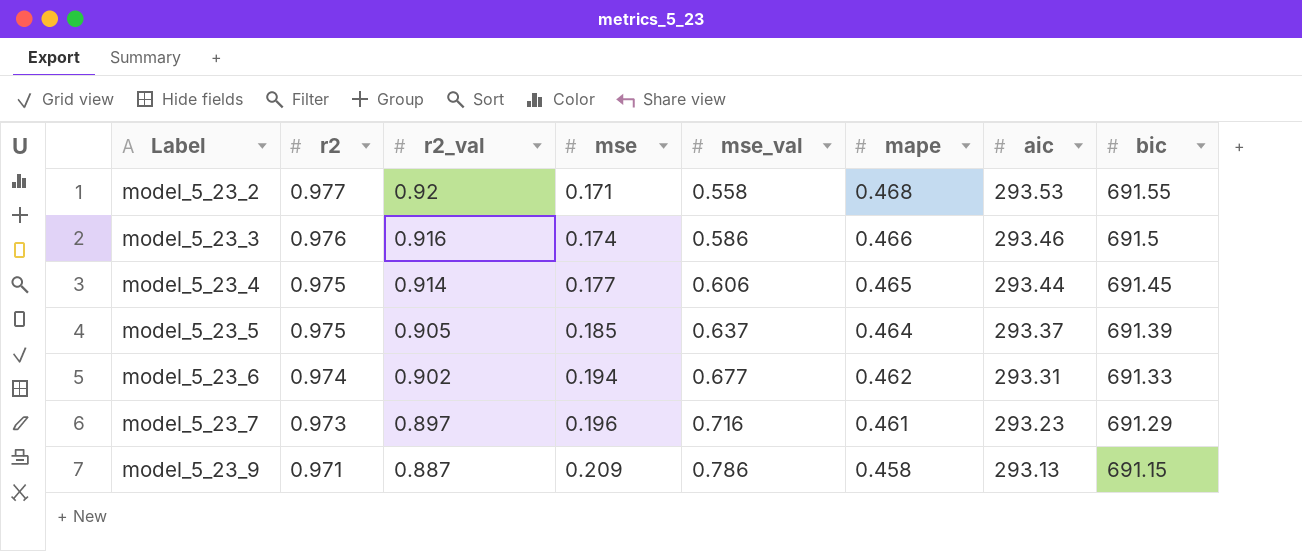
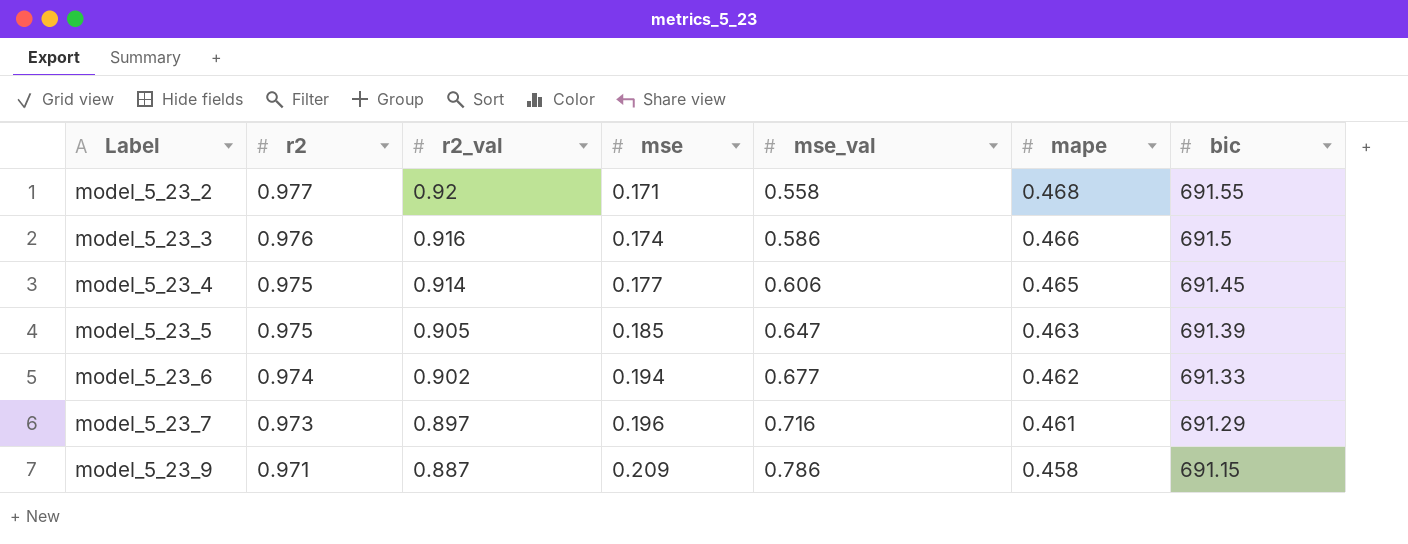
column aic | position: 7 -> none
model_5_23_5 | mse_val: 0.637 -> 0.647
model_5_23_5 | mape: 0.464 -> 0.463

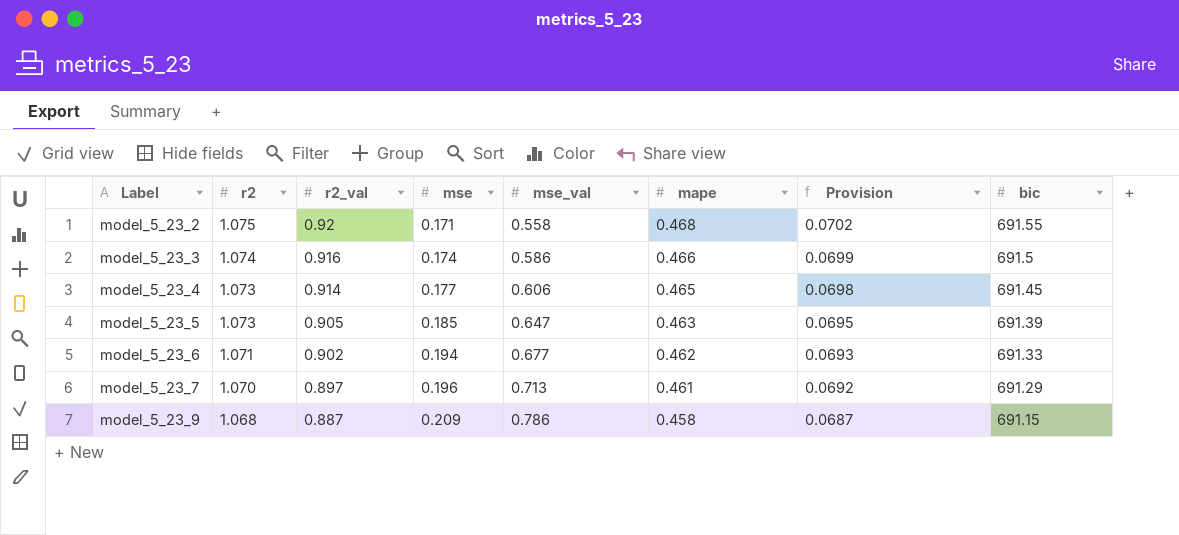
column Provision | formula: none -> [mape] * 0.15
model_5_23_2 | r2: 0.977 -> 1.075
model_5_23_3 | r2: 0.976 -> 1.074
model_5_23_4 | r2: 0.975 -> 1.073
model_5_23_5 | r2: 0.975 -> 1.073
model_5_23_6 | r2: 0.974 -> 1.071
model_5_23_7 | r2: 0.973 -> 1.070
model_5_23_7 | mse_val: 0.716 -> 0.713
model_5_23_9 | r2: 0.971 -> 1.068

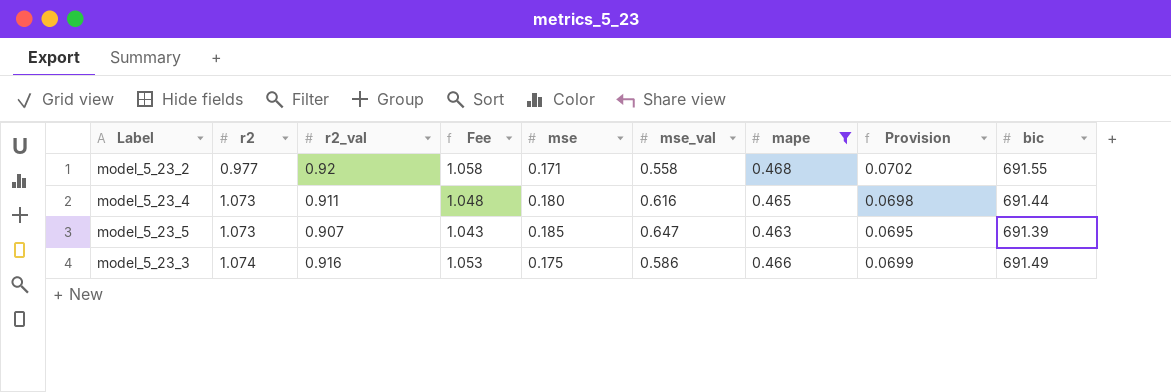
filter: none -> mape >= 0.463
row order: Label ascending -> r2 ascending
column Fee | formula: none -> [r2_val] * 1.15
model_5_23_2 | r2: 1.075 -> 0.977
model_5_23_4 | r2_val: 0.914 -> 0.911
model_5_23_4 | mse: 0.177 -> 0.180
model_5_23_4 | mse_val: 0.606 -> 0.616
model_5_23_4 | bic: 691.45 -> 691.44
model_5_23_5 | r2_val: 0.905 -> 0.907
model_5_23_3 | mse: 0.174 -> 0.175
model_5_23_3 | bic: 691.5 -> 691.49

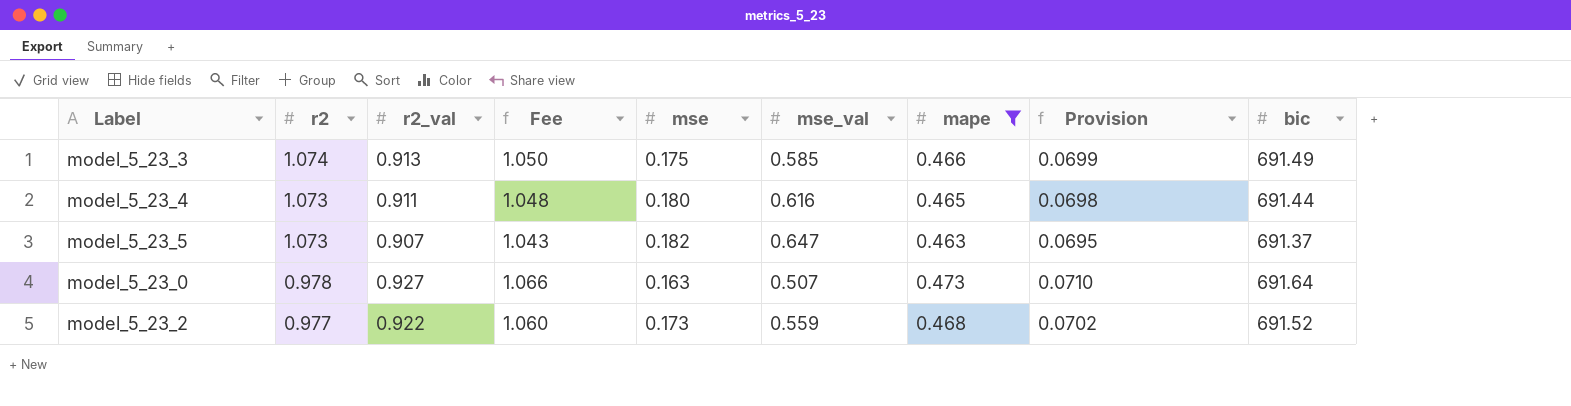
row order: r2 ascending -> r2 descending
model_5_23_3 | r2_val: 0.916 -> 0.913
model_5_23_3 | Fee: 1.053 -> 1.050
model_5_23_3 | mse_val: 0.586 -> 0.585
model_5_23_5 | mse: 0.185 -> 0.182
model_5_23_5 | bic: 691.39 -> 691.37
row model_5_23_0: none -> 0.978 | 0.927 | 1.066 | 0.163 | 0.507 | 0.473 | 0.0710 | 691.64
model_5_23_2 | r2_val: 0.92 -> 0.922
model_5_23_2 | Fee: 1.058 -> 1.060
model_5_23_2 | mse: 0.171 -> 0.173
model_5_23_2 | mse_val: 0.558 -> 0.559
model_5_23_2 | bic: 691.55 -> 691.52

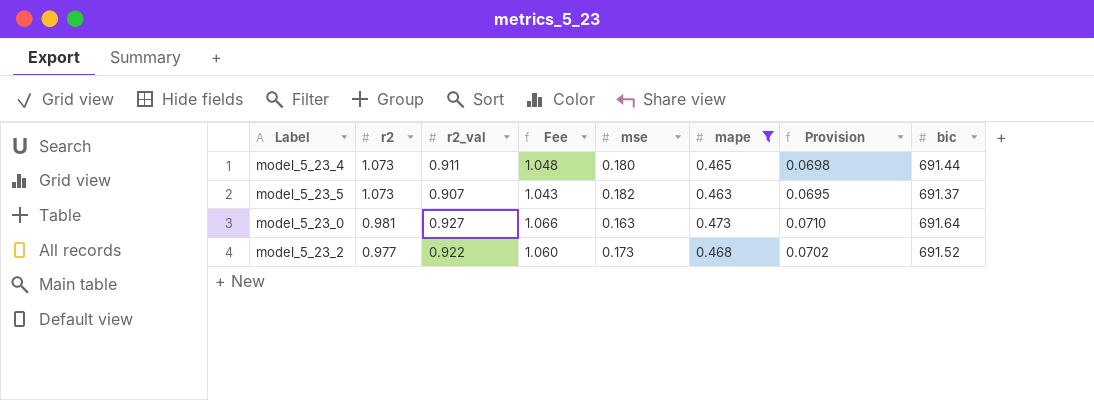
column mse_val | position: 6 -> none
row model_5_23_3: 1.074 | 0.913 | 1.050 | 0.175 | 0.585 | 0.466 | 0.0699 | 691.49 -> none
model_5_23_0 | r2: 0.978 -> 0.981

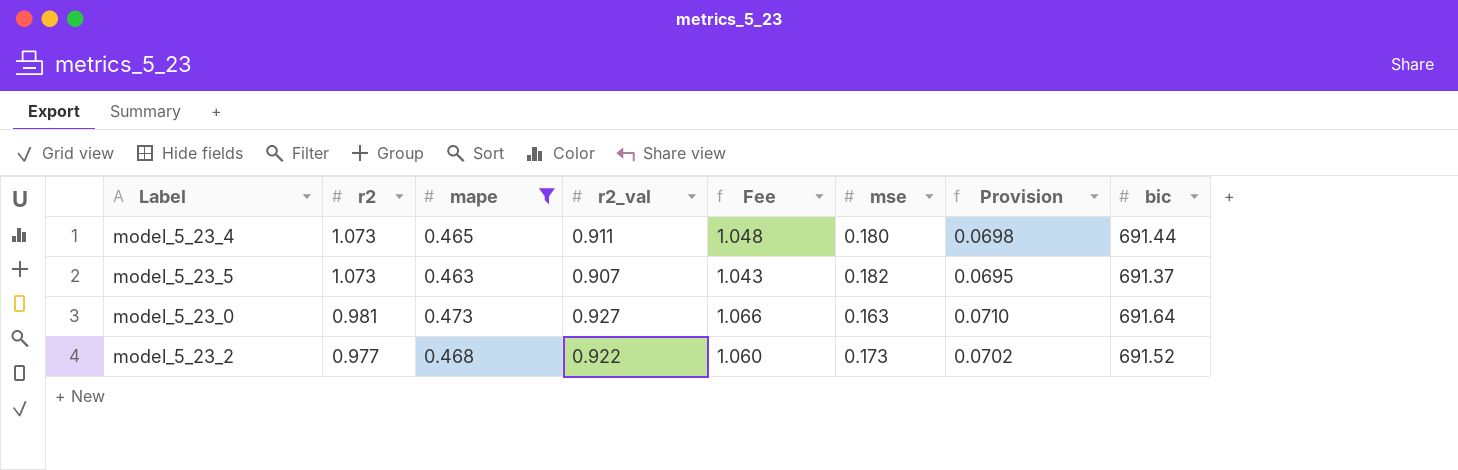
column mape | position: 6 -> 3

